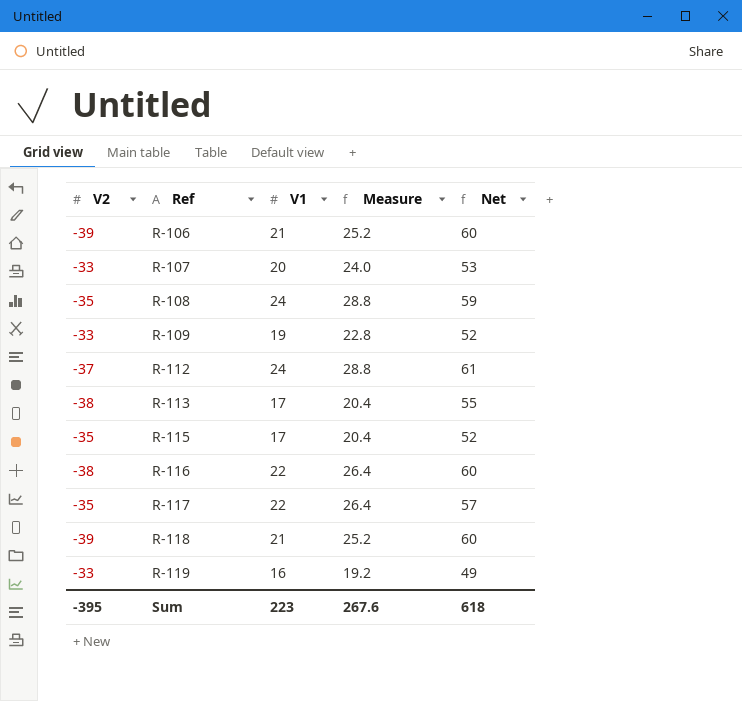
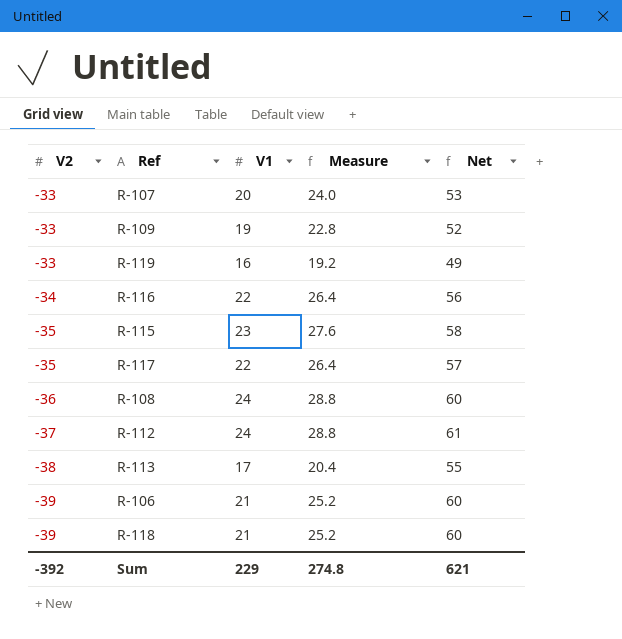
row order: Ref ascending -> V2 descending
R-116 | V2: -38 -> -34
R-116 | Net: 60 -> 56
R-115 | V1: 17 -> 23
R-115 | Measure: 20.4 -> 27.6
R-115 | Net: 52 -> 58
R-108 | V2: -35 -> -36
R-108 | Net: 59 -> 60
Sum | V2: -395 -> -392
Sum | V1: 223 -> 229
Sum | Measure: 267.6 -> 274.8
Sum | Net: 618 -> 621

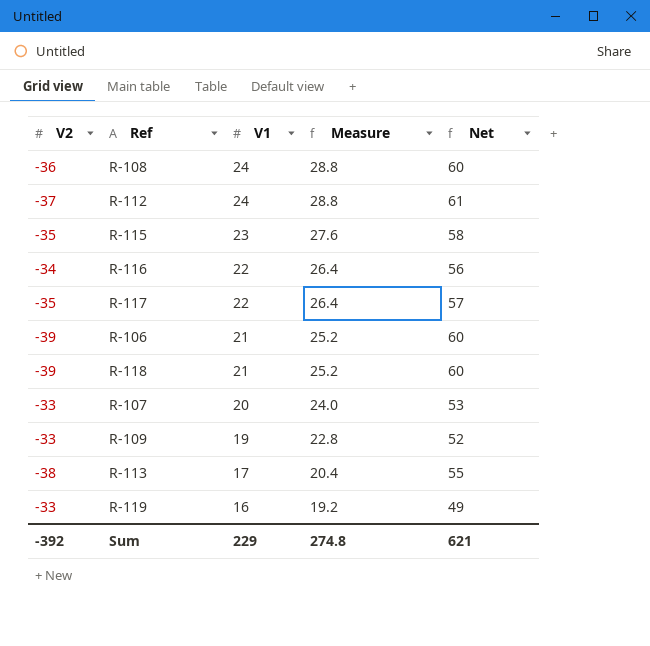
row order: V2 descending -> V1 descending

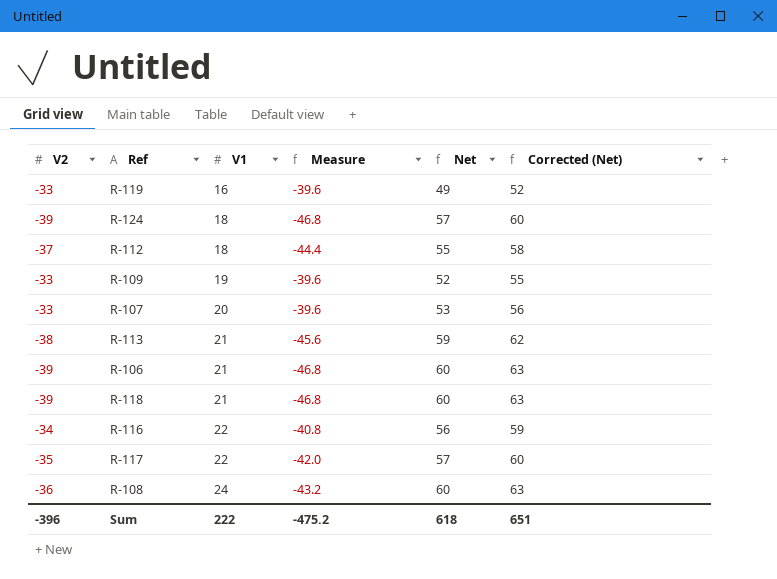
row order: V1 descending -> V1 ascending
column Measure | formula: [V1] * 1.2 -> [V2] * 1.2
column Corrected (Net) | formula: none -> [Net] + 3
row R-115: -35 | 23 | 27.6 | 58 -> none
row R-124: none -> -39 | 18 | -46.8 | 57 | 60
R-112 | V1: 24 -> 18
R-112 | Net: 61 -> 55
R-113 | V1: 17 -> 21
R-113 | Net: 55 -> 59
Sum | V2: -392 -> -396
Sum | V1: 229 -> 222
Sum | Measure: 274.8 -> -475.2
Sum | Net: 621 -> 618

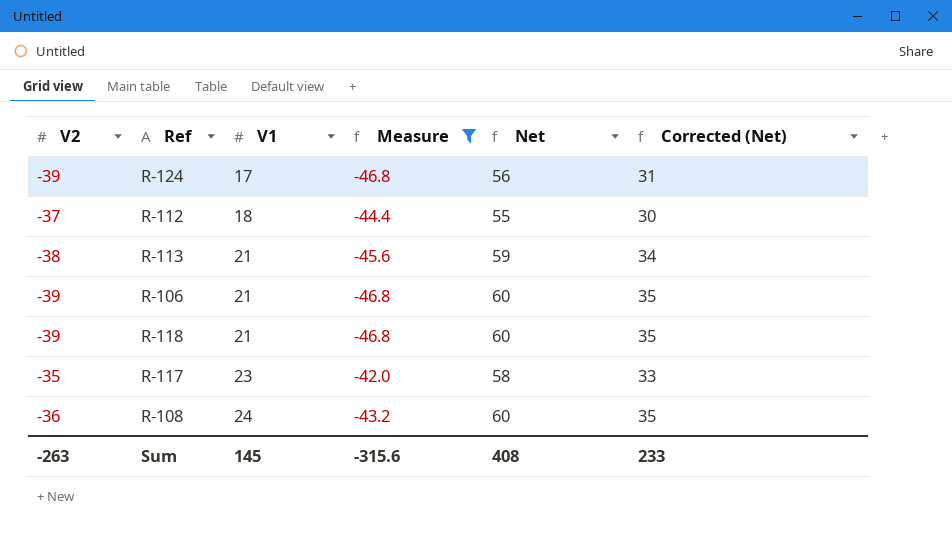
filter: none -> Measure <= -42.0
column Corrected (Net) | formula: [Net] + 3 -> [Net] - 25
R-124 | V1: 18 -> 17
R-124 | Net: 57 -> 56
R-117 | V1: 22 -> 23
R-117 | Net: 57 -> 58
Sum | V2: -396 -> -263
Sum | V1: 222 -> 145
Sum | Measure: -475.2 -> -315.6
Sum | Net: 618 -> 408
Sum | Corrected (Net): 651 -> 233

